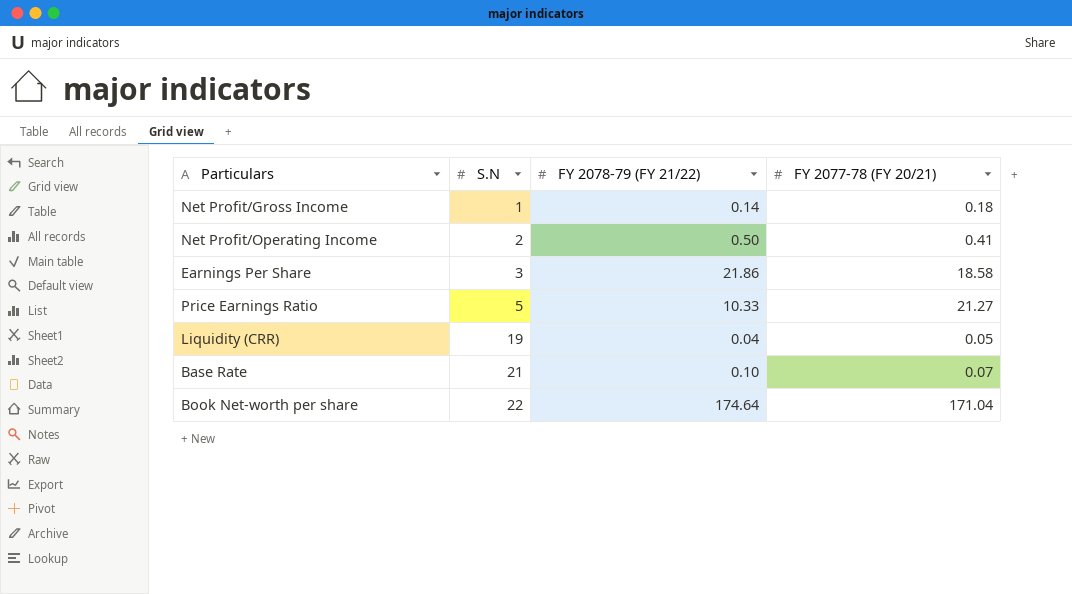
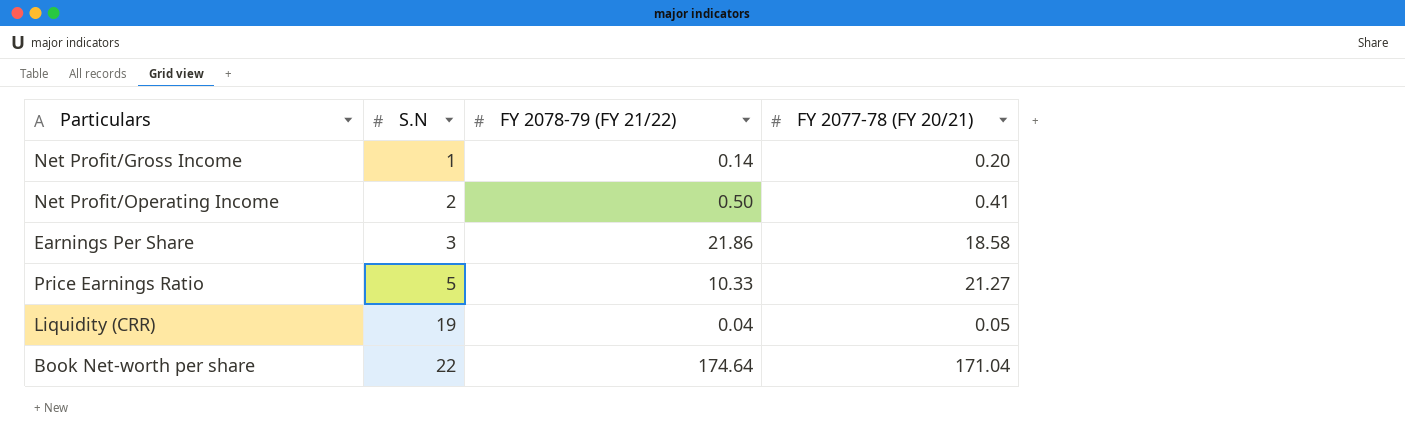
row Base Rate: 21 | 0.10 | 0.07 -> none
Net Profit/Gross Income | FY 2077-78 (FY 20/21): 0.18 -> 0.20

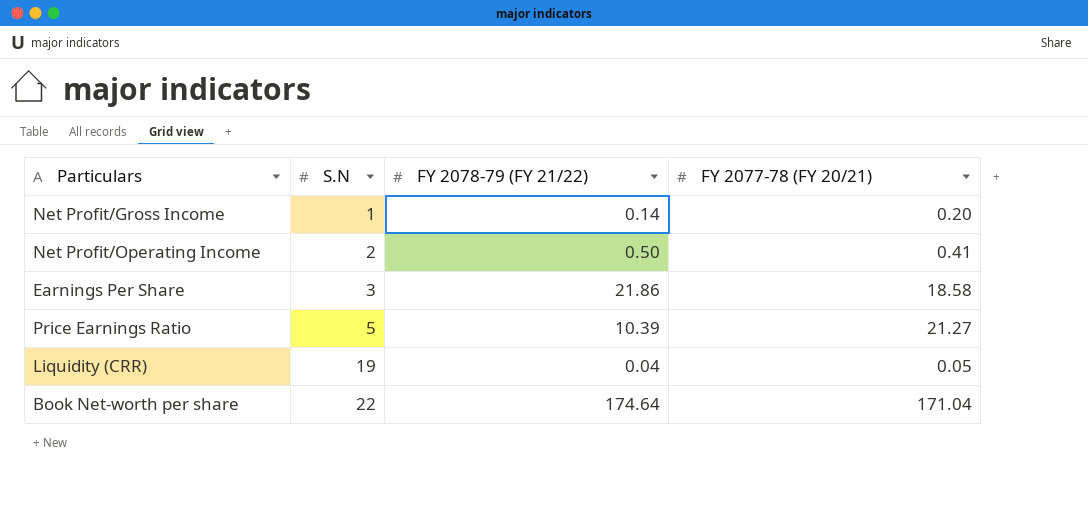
Price Earnings Ratio | FY 2078-79 (FY 21/22): 10.33 -> 10.39

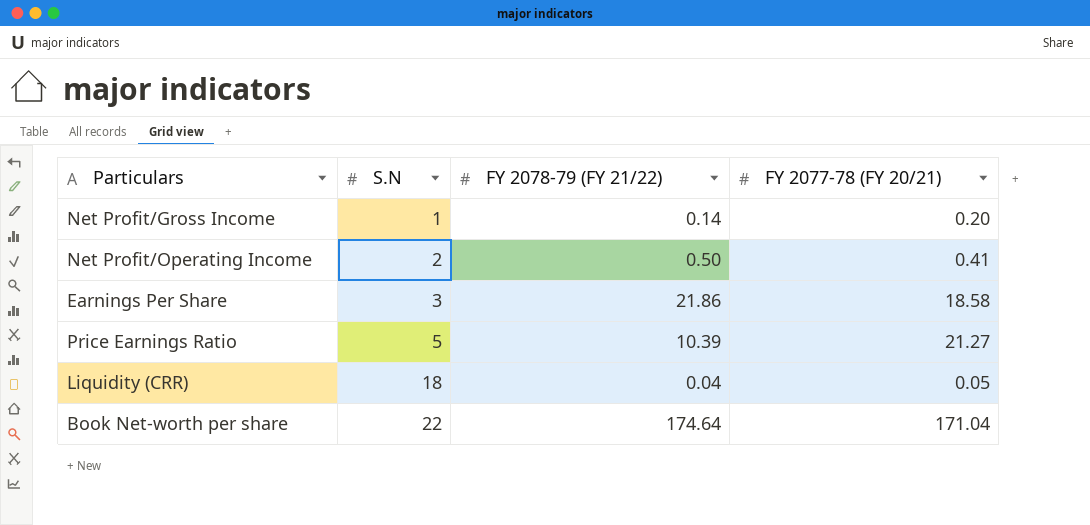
Liquidity (CRR) | S.N: 19 -> 18

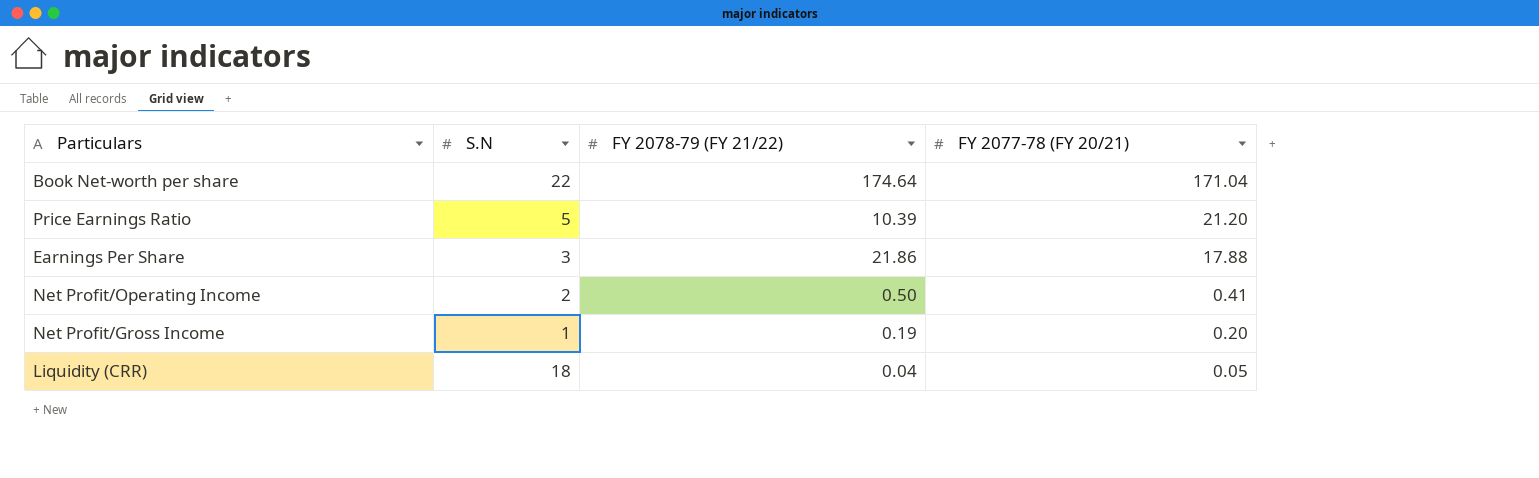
row order: S.N ascending -> FY 2077-78 (FY 20/21) descending
Price Earnings Ratio | FY 2077-78 (FY 20/21): 21.27 -> 21.20
Earnings Per Share | FY 2077-78 (FY 20/21): 18.58 -> 17.88
Net Profit/Gross Income | FY 2078-79 (FY 21/22): 0.14 -> 0.19

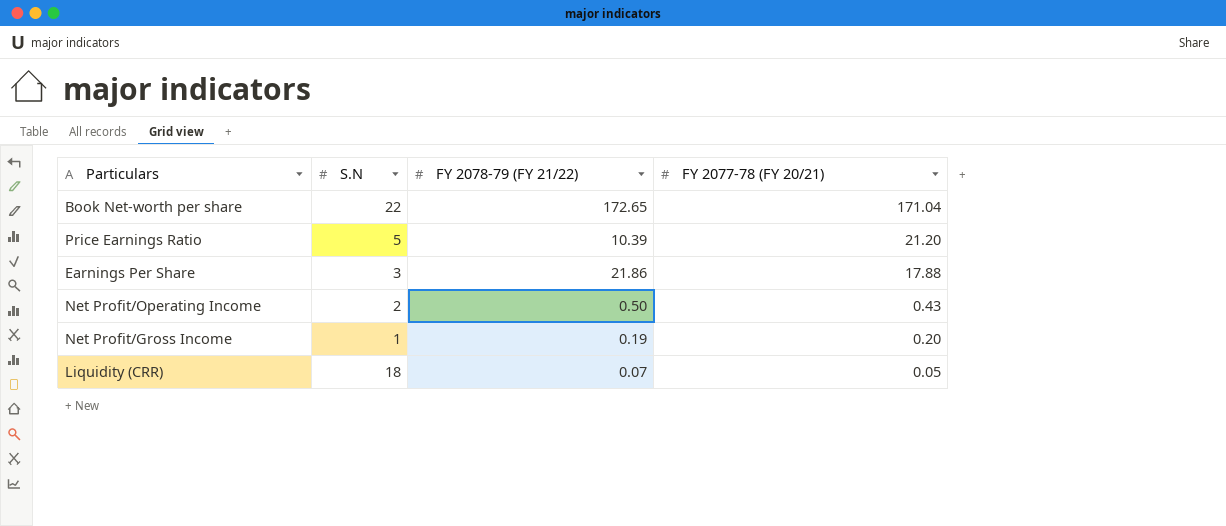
Book Net-worth per share | FY 2078-79 (FY 21/22): 174.64 -> 172.65
Net Profit/Operating Income | FY 2077-78 (FY 20/21): 0.41 -> 0.43
Liquidity (CRR) | FY 2078-79 (FY 21/22): 0.04 -> 0.07

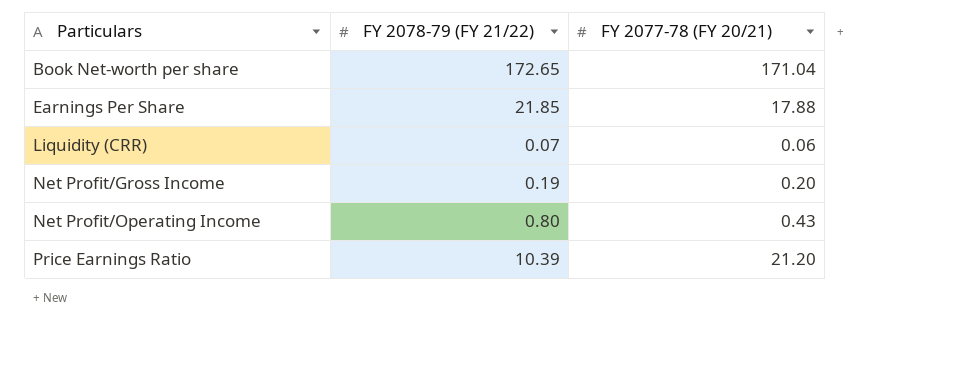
row order: FY 2077-78 (FY 20/21) descending -> Particulars ascending
column S.N | position: 2 -> none
Earnings Per Share | FY 2078-79 (FY 21/22): 21.86 -> 21.85
Liquidity (CRR) | FY 2077-78 (FY 20/21): 0.05 -> 0.06
Net Profit/Operating Income | FY 2078-79 (FY 21/22): 0.50 -> 0.80

